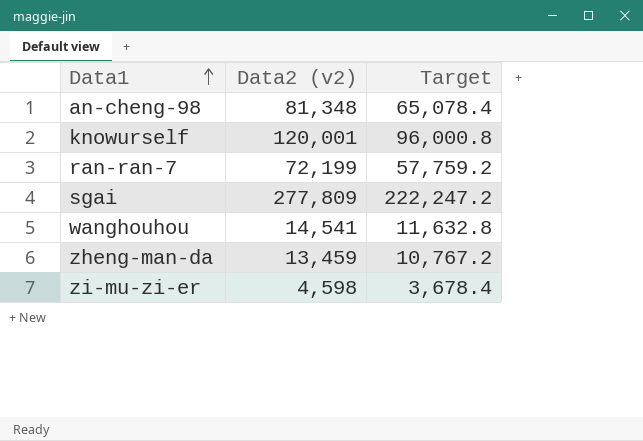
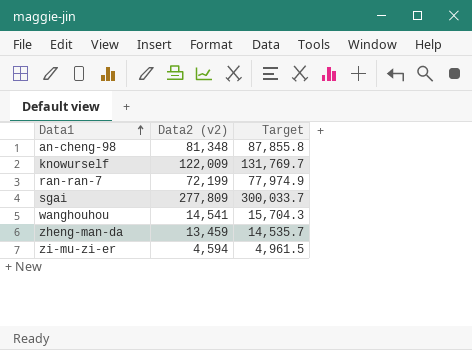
column Target | formula: [Data2 (v2)] * 0.8 -> [Data2 (v2)] * 1.08
knowurself | Data2 (v2): 120,001 -> 122,009
zi-mu-zi-er | Data2 (v2): 4,598 -> 4,594

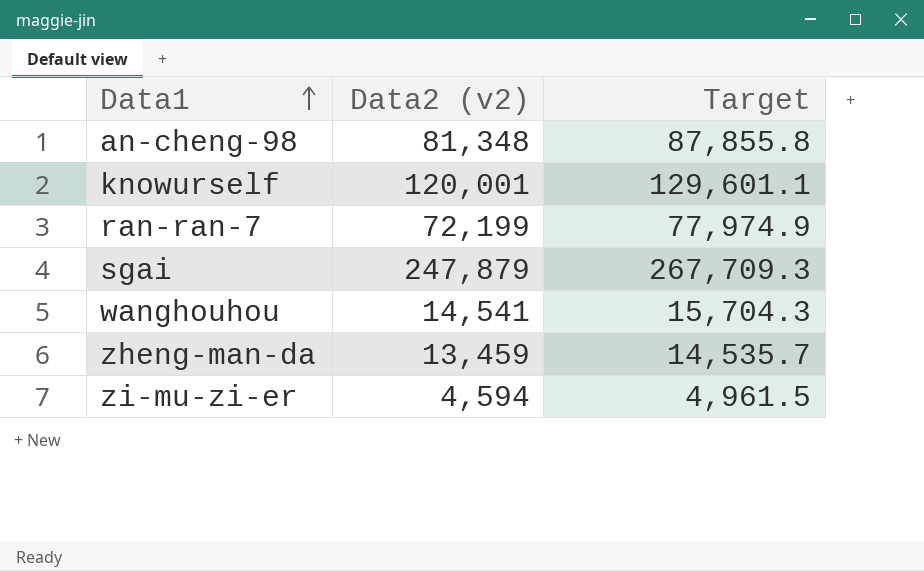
knowurself | Data2 (v2): 122,009 -> 120,001
knowurself | Target: 131,769.7 -> 129,601.1
sgai | Data2 (v2): 277,809 -> 247,879
sgai | Target: 300,033.7 -> 267,709.3

